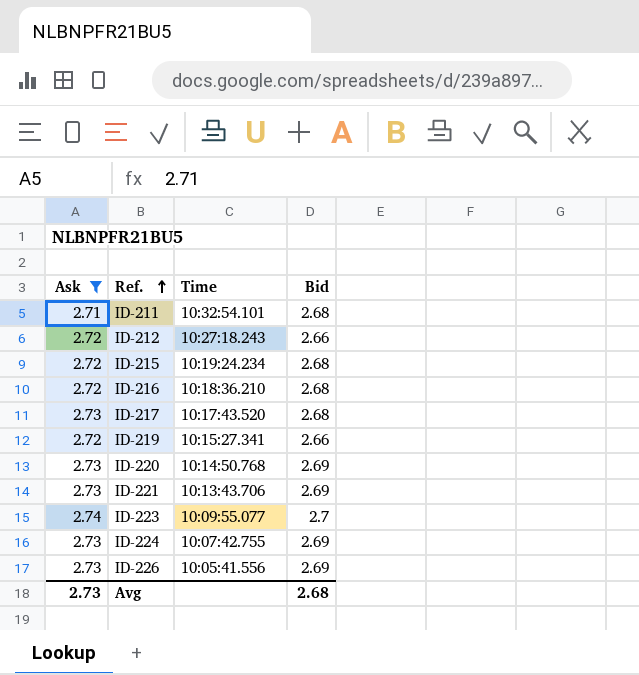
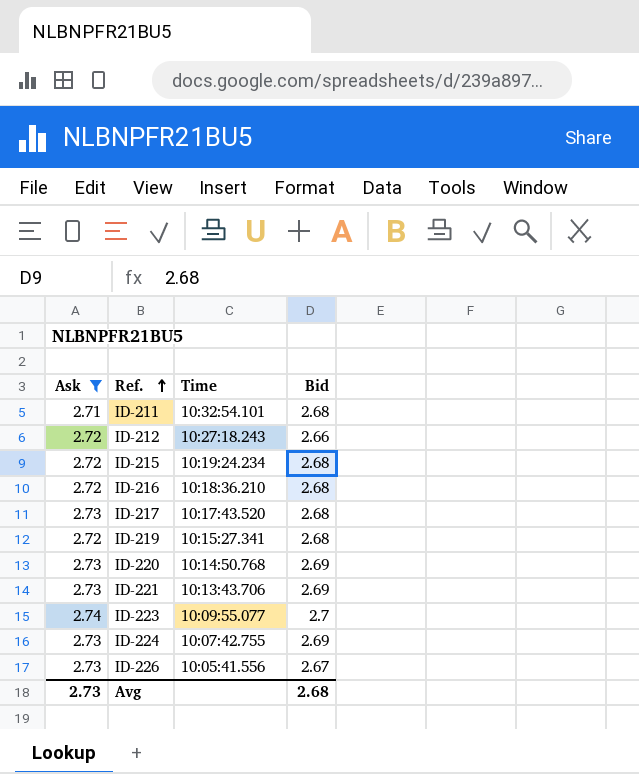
ID-219 | Bid: 2.66 -> 2.68
ID-226 | Bid: 2.69 -> 2.67

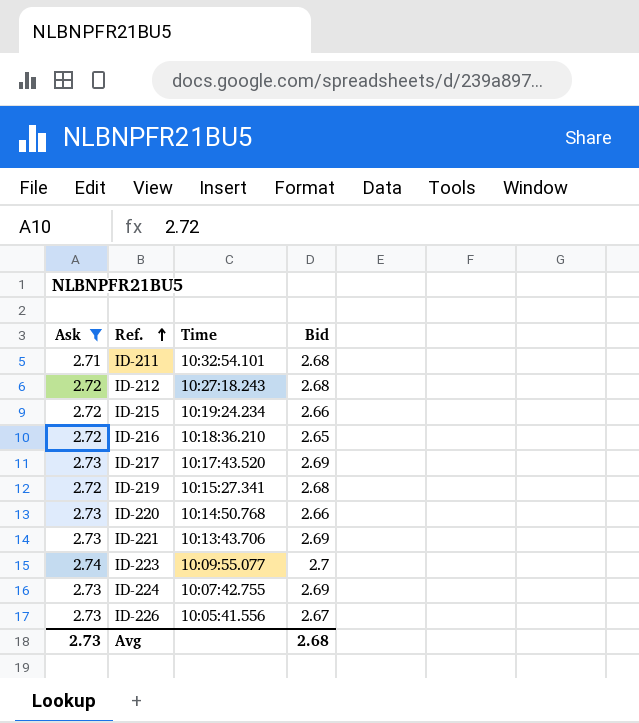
ID-212 | Bid: 2.66 -> 2.68
ID-215 | Bid: 2.68 -> 2.66
ID-216 | Bid: 2.68 -> 2.65
ID-217 | Bid: 2.68 -> 2.69
ID-220 | Bid: 2.69 -> 2.66

